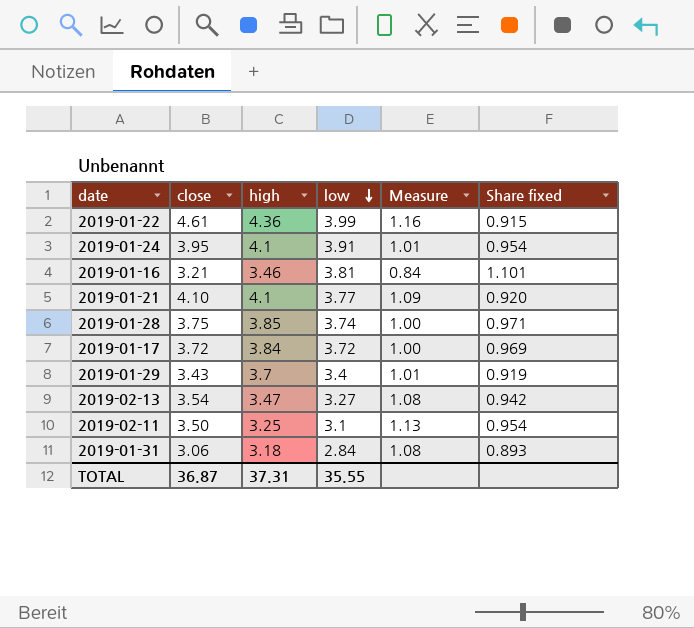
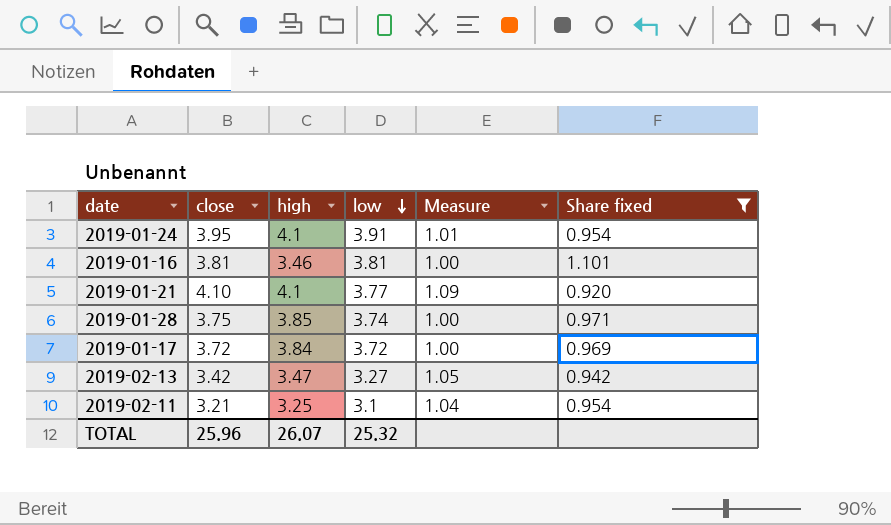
filter: none -> Share fixed >= 0.920
2019-01-16 | close: 3.21 -> 3.81
2019-01-16 | Measure: 0.84 -> 1.00
2019-02-13 | close: 3.54 -> 3.42
2019-02-13 | Measure: 1.08 -> 1.05
2019-02-11 | close: 3.50 -> 3.21
2019-02-11 | Measure: 1.13 -> 1.04
TOTAL | close: 36.87 -> 25.96
TOTAL | high: 37.31 -> 26.07
TOTAL | low: 35.55 -> 25.32

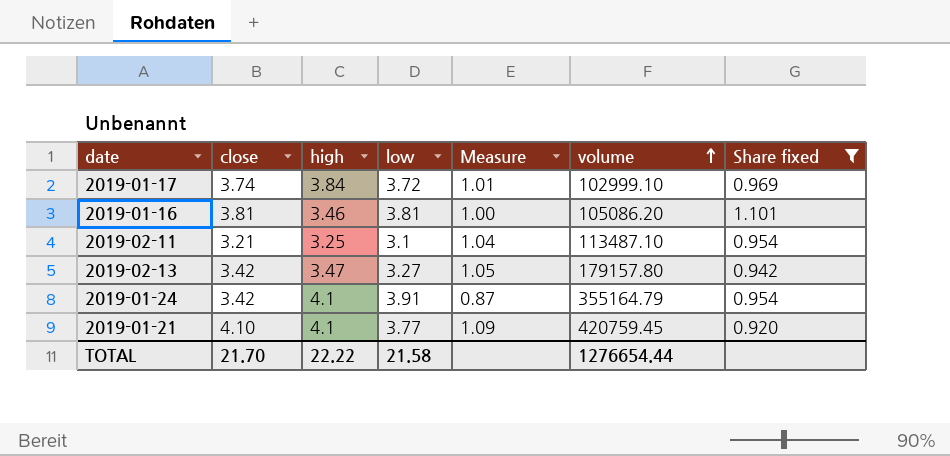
row order: low descending -> volume ascending
column volume | position: none -> 6
row 2019-01-28: 3.75 | 3.85 | 3.74 | 1.00 | 0.971 -> none
2019-01-17 | close: 3.72 -> 3.74
2019-01-17 | Measure: 1.00 -> 1.01
2019-01-24 | close: 3.95 -> 3.42
2019-01-24 | Measure: 1.01 -> 0.87
TOTAL | close: 25.96 -> 21.70
TOTAL | high: 26.07 -> 22.22
TOTAL | low: 25.32 -> 21.58

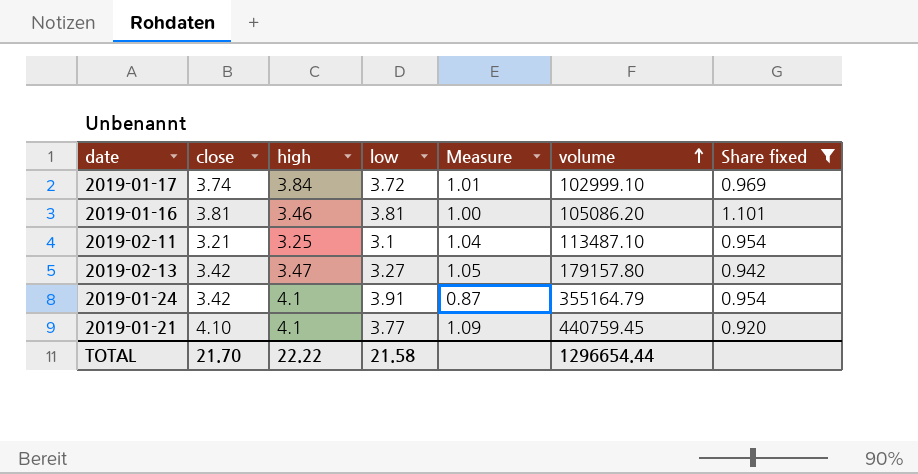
2019-01-21 | volume: 420759.45 -> 440759.45
TOTAL | volume: 1276654.44 -> 1296654.44

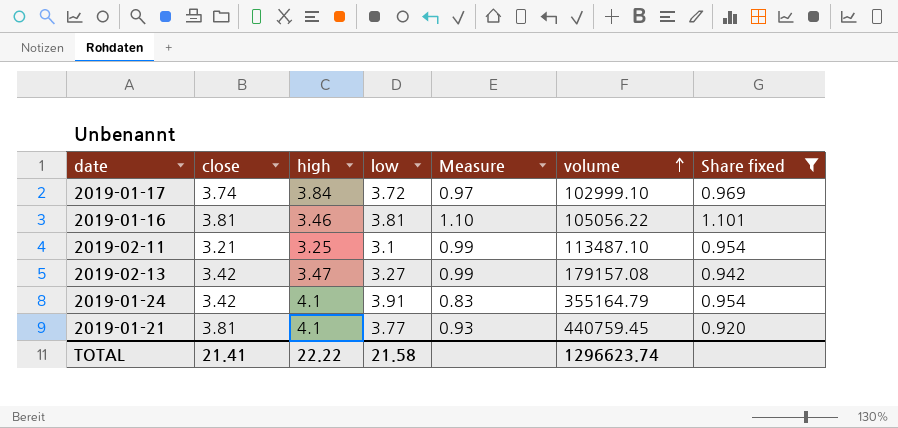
column Measure | formula: [close] / [low] -> [close] / [high]
2019-01-16 | volume: 105086.20 -> 105056.22
2019-02-13 | volume: 179157.80 -> 179157.08
2019-01-21 | close: 4.10 -> 3.81
TOTAL | close: 21.70 -> 21.41
TOTAL | volume: 1296654.44 -> 1296623.74

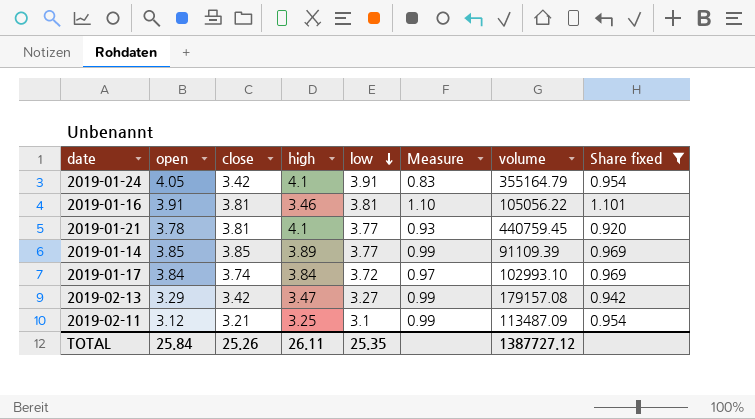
row order: volume ascending -> low descending
column open | position: none -> 2
row 2019-01-14: none -> 3.85 | 3.85 | 3.89 | 3.77 | 0.99 | 91109.39 | 0.969
2019-01-17 | volume: 102999.10 -> 102993.10
2019-02-11 | volume: 113487.10 -> 113487.09
TOTAL | close: 21.41 -> 25.26
TOTAL | high: 22.22 -> 26.11
TOTAL | low: 21.58 -> 25.35
TOTAL | volume: 1296623.74 -> 1387727.12

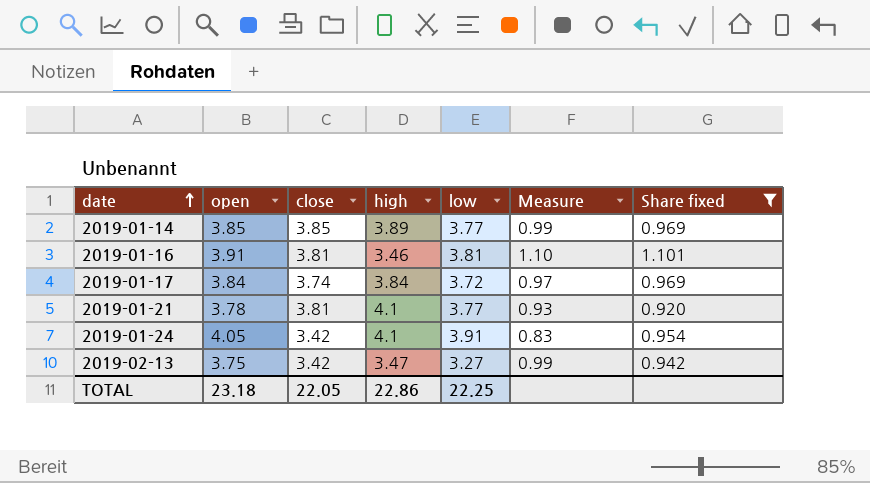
row order: low descending -> date ascending
column volume | position: 7 -> none
row 2019-02-11: 3.12 | 3.21 | 3.25 | 3.1 | 0.99 | 113487.09 | 0.954 -> none
2019-02-13 | open: 3.29 -> 3.75
TOTAL | open: 25.84 -> 23.18
TOTAL | close: 25.26 -> 22.05
TOTAL | high: 26.11 -> 22.86
TOTAL | low: 25.35 -> 22.25

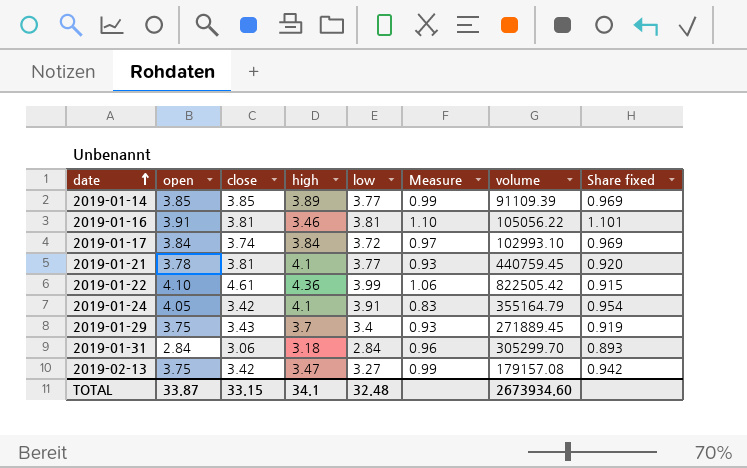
filter: Share fixed >= 0.920 -> none
column volume | position: none -> 7
TOTAL | open: 23.18 -> 33.87
TOTAL | close: 22.05 -> 33.15
TOTAL | high: 22.86 -> 34.1
TOTAL | low: 22.25 -> 32.48

